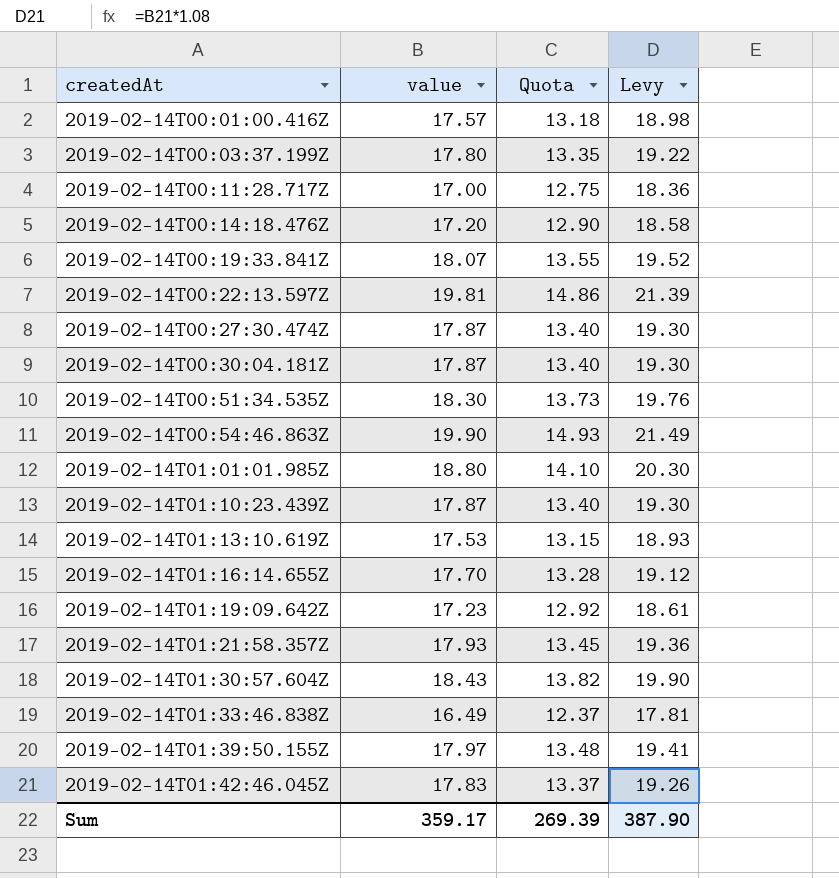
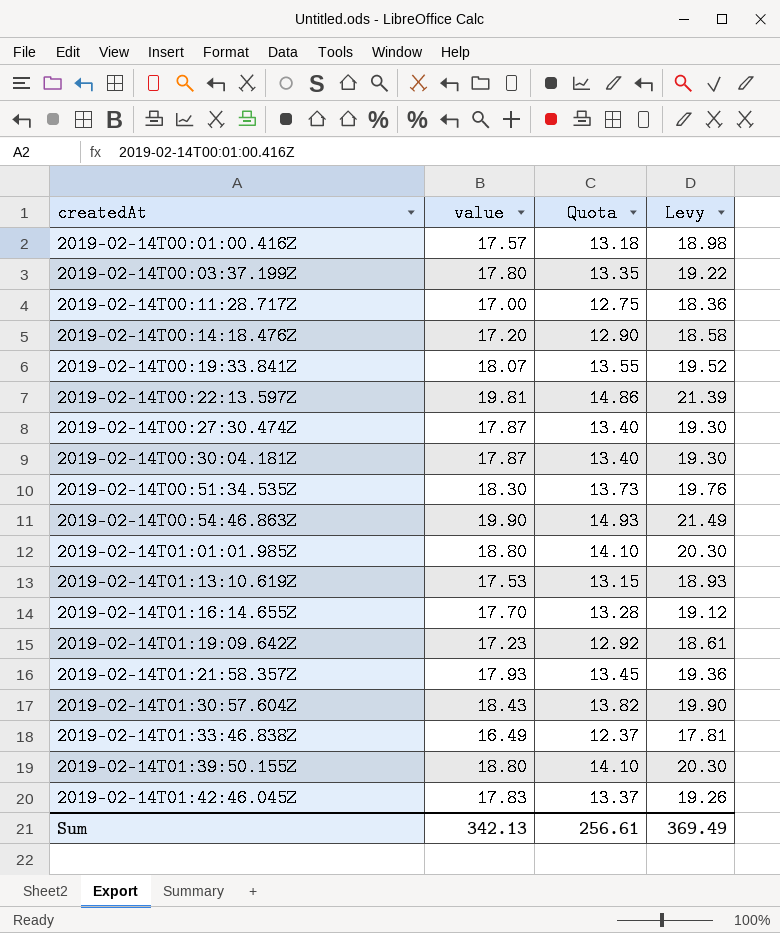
row 2019-02-14T01:10:23.439Z: 17.87 | 13.40 | 19.30 -> none
2019-02-14T01:39:50.155Z | value: 17.97 -> 18.80
2019-02-14T01:39:50.155Z | Quota: 13.48 -> 14.10
2019-02-14T01:39:50.155Z | Levy: 19.41 -> 20.30
Sum | value: 359.17 -> 342.13
Sum | Quota: 269.39 -> 256.61
Sum | Levy: 387.90 -> 369.49

